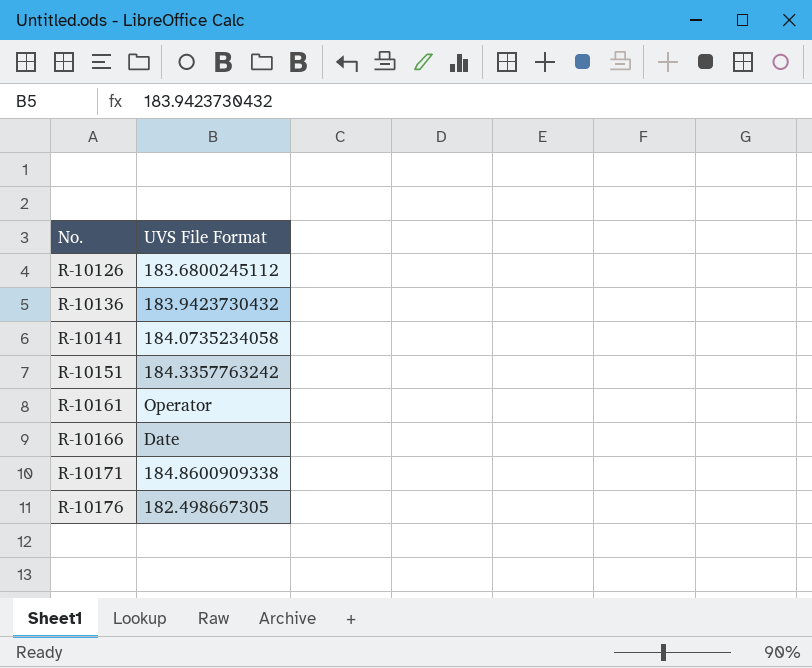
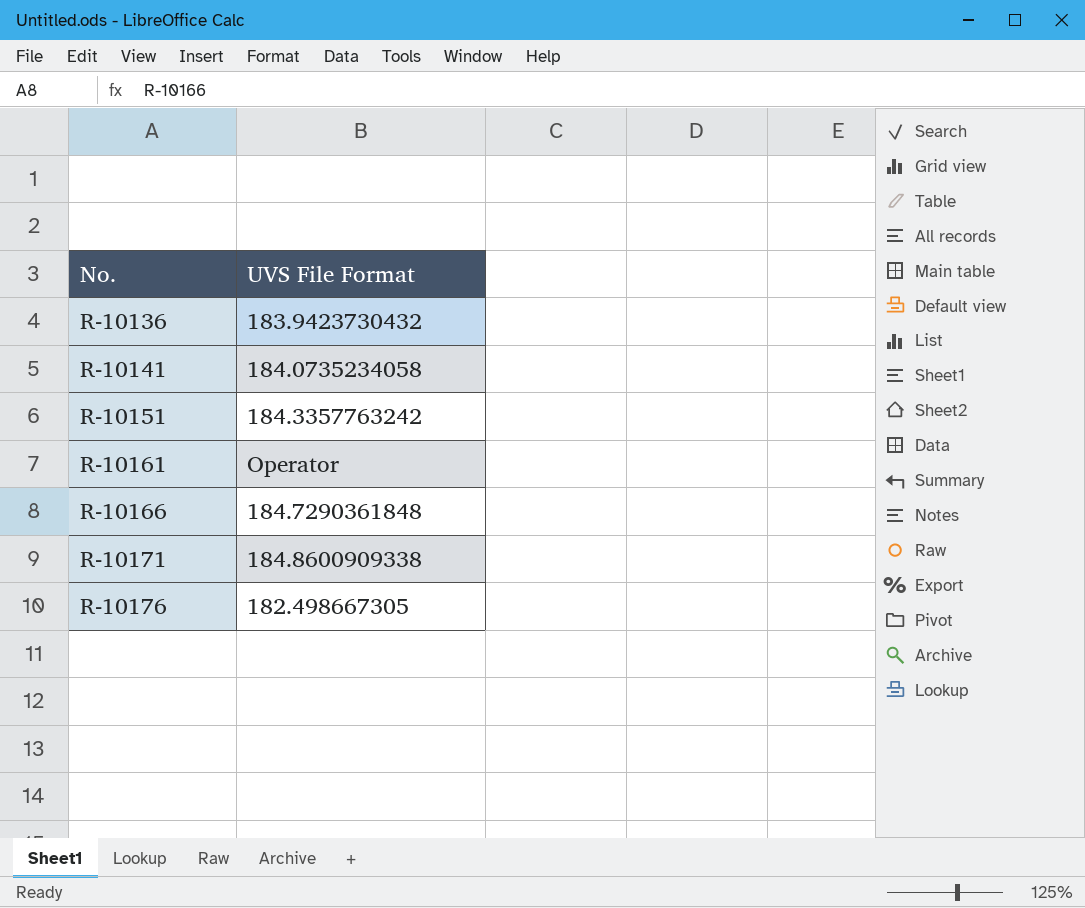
row R-10126: 183.6800245112 -> none
R-10166 | UVS File Format: Date -> 184.7290361848

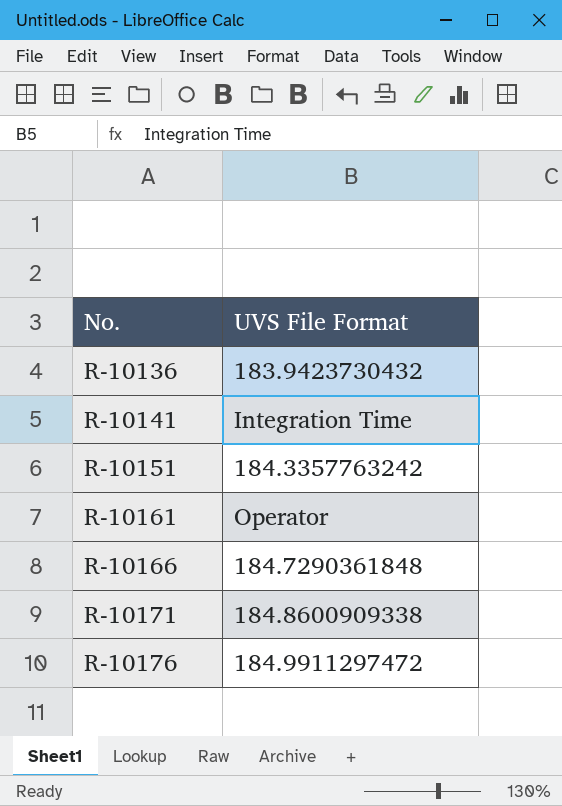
R-10141 | UVS File Format: 184.0735234058 -> Integration Time
R-10176 | UVS File Format: 182.498667305 -> 184.9911297472

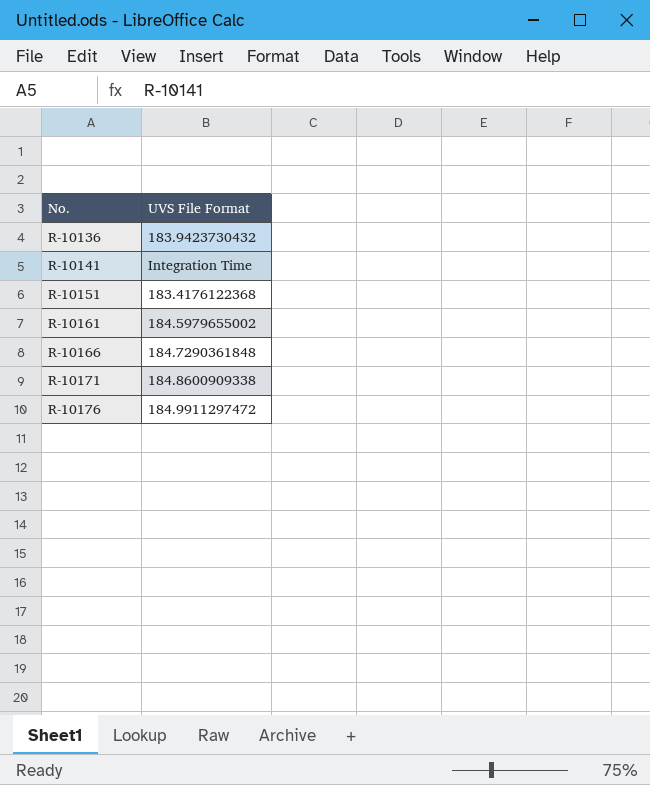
R-10151 | UVS File Format: 184.3357763242 -> 183.4176122368
R-10161 | UVS File Format: Operator -> 184.5979655002

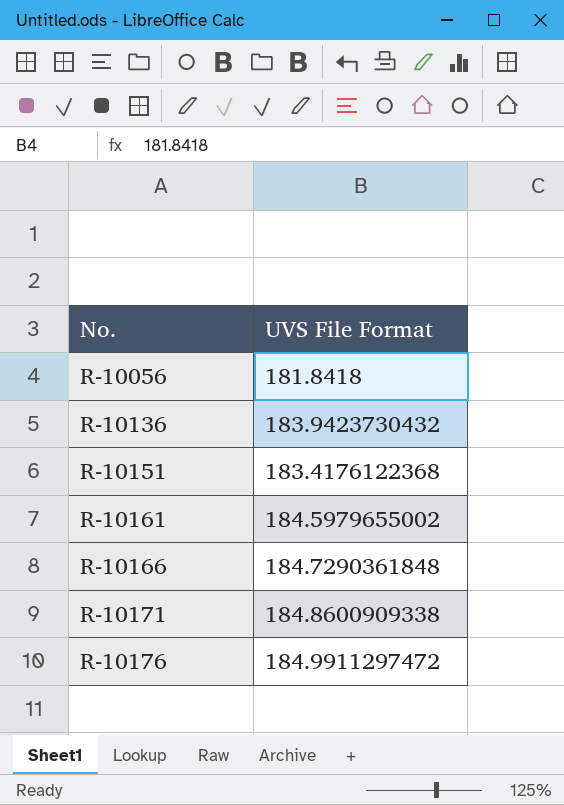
row R-10141: Integration Time -> none
row R-10056: none -> 181.8418

